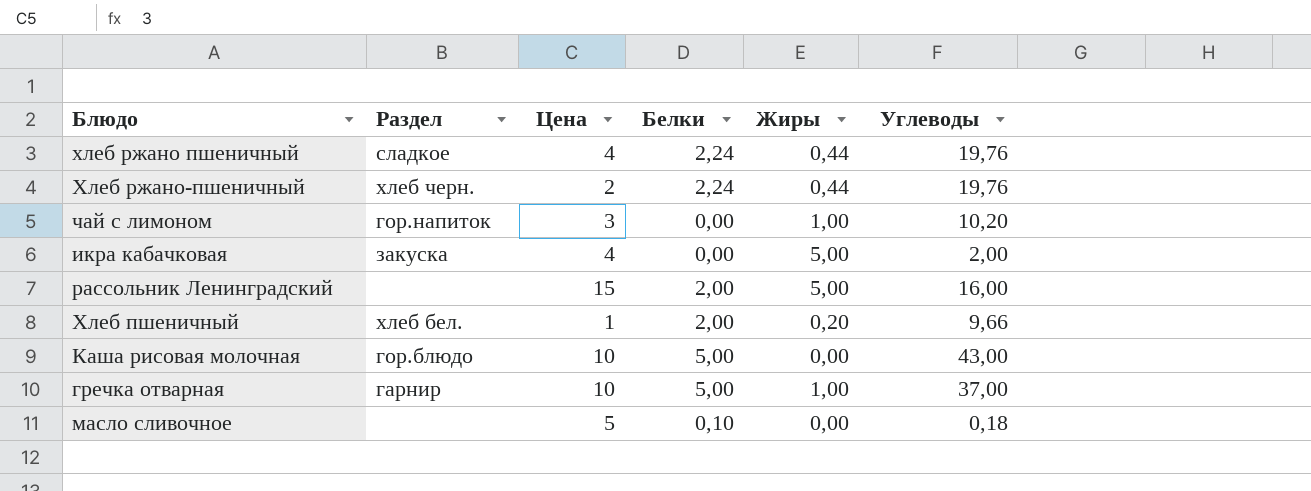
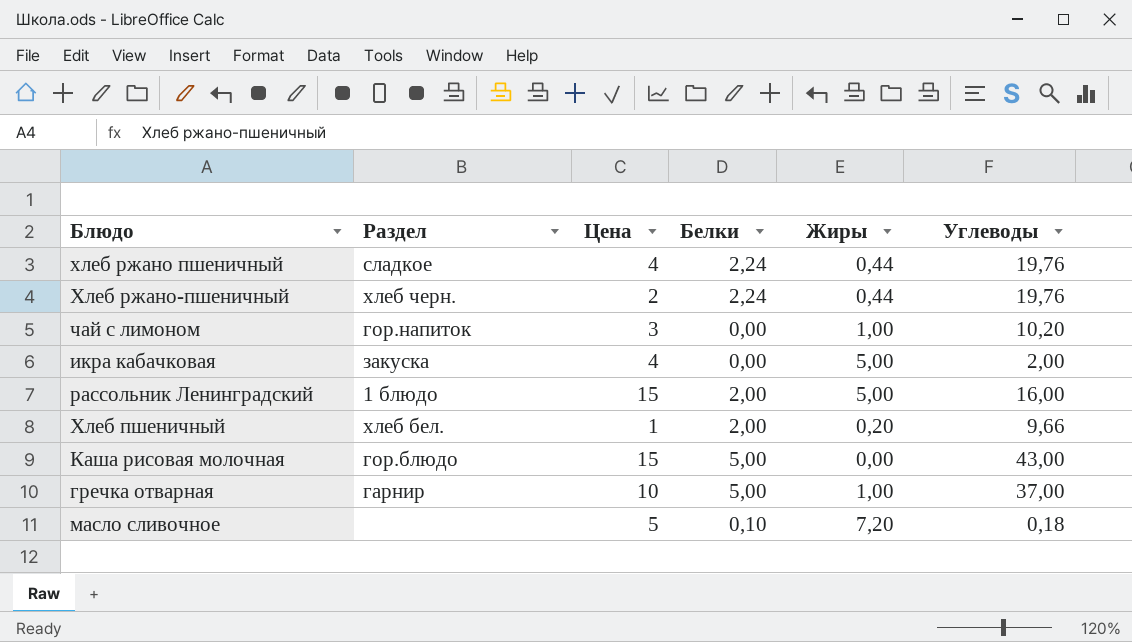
рассольник Ленинградский | Раздел: none -> 1 блюдо
Каша рисовая молочная | Цена: 10 -> 15
масло сливочное | Жиры: 0,00 -> 7,20

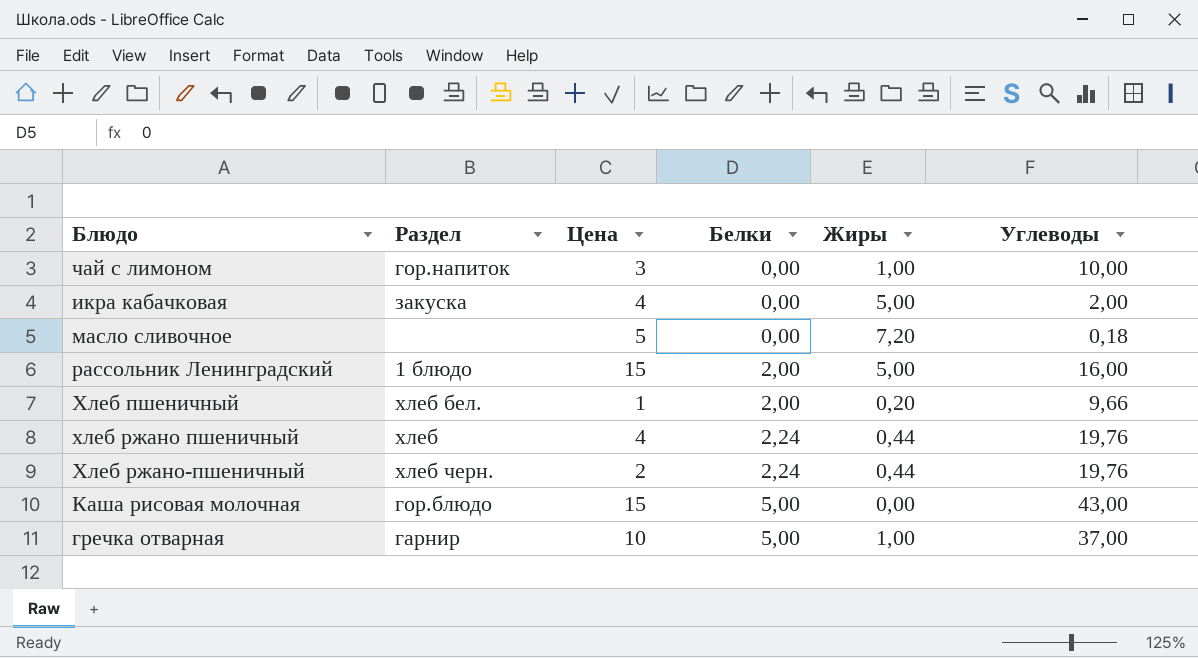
row order: none -> Белки ascending
чай с лимоном | Углеводы: 10,20 -> 10,00
масло сливочное | Белки: 0,10 -> 0,00
хлеб ржано пшеничный | Раздел: сладкое -> хлеб

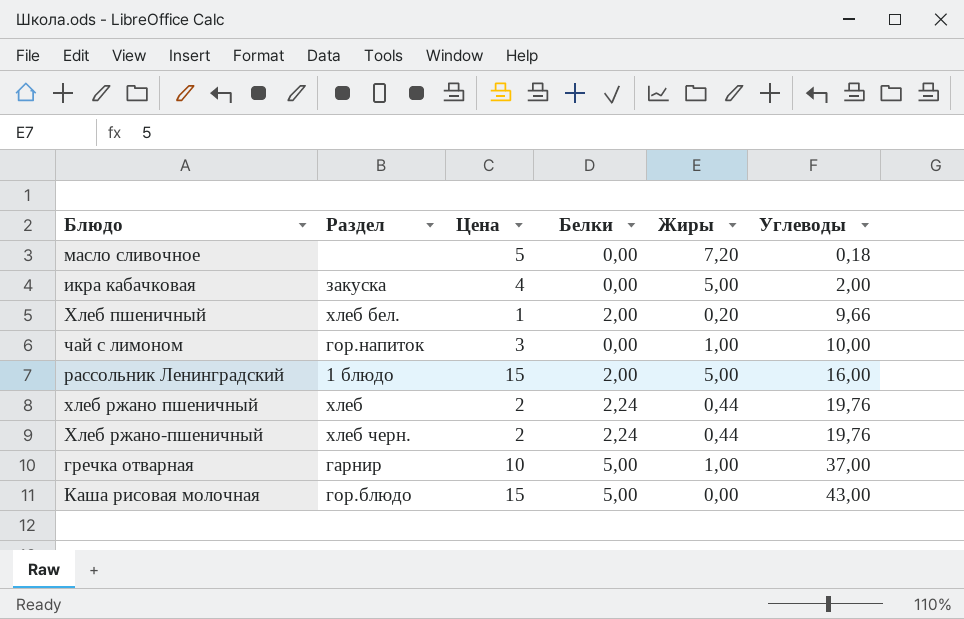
row order: Белки ascending -> Углеводы ascending
хлеб ржано пшеничный | Цена: 4 -> 2

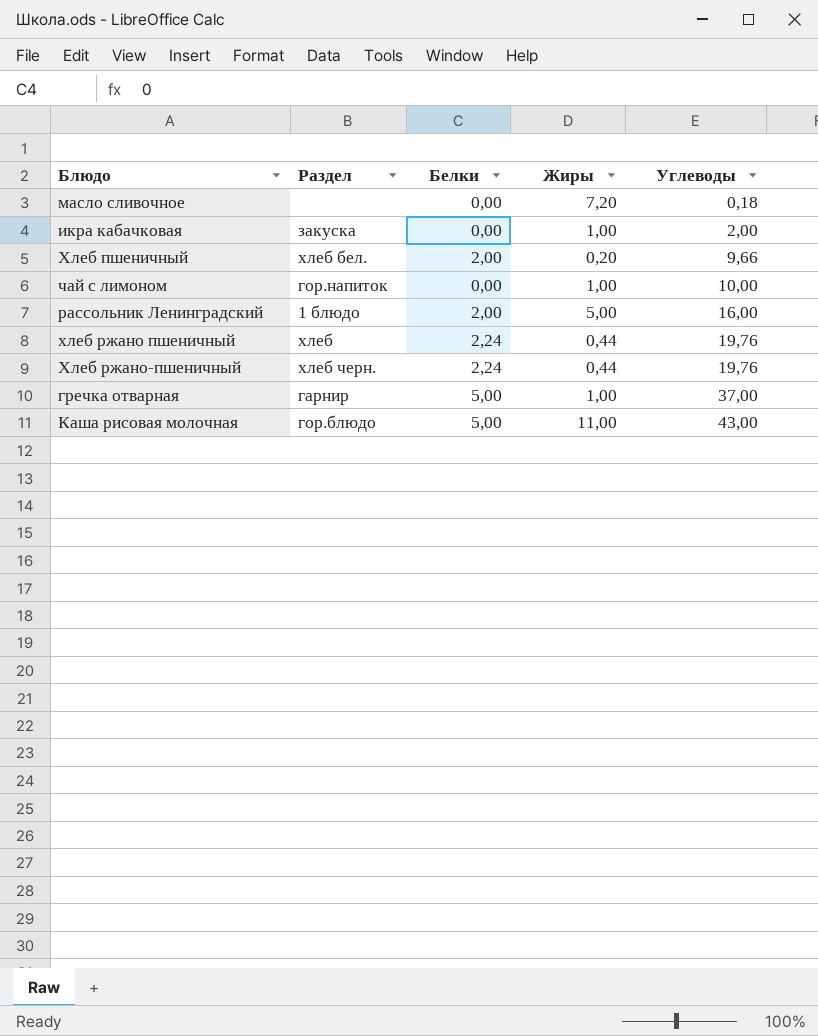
column Цена | position: 3 -> none
икра кабачковая | Жиры: 5,00 -> 1,00
Каша рисовая молочная | Жиры: 0,00 -> 11,00

